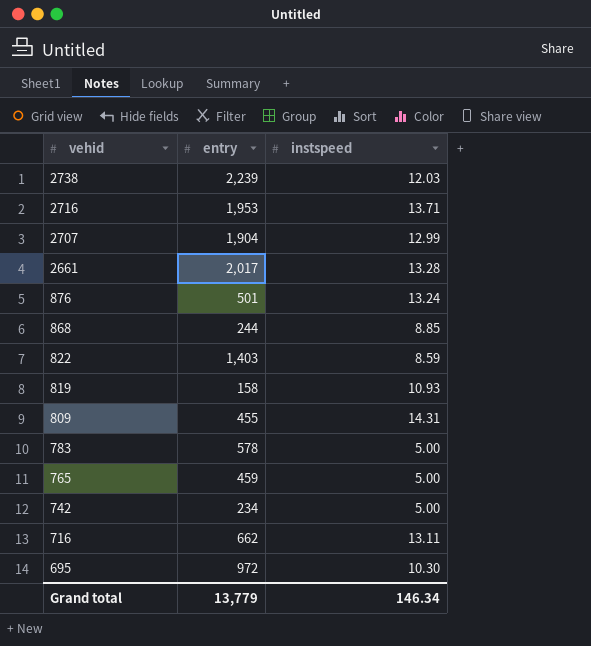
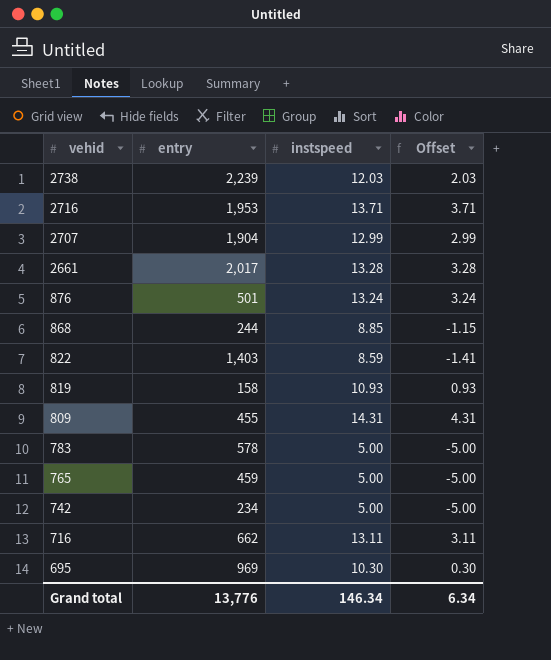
column Offset | formula: none -> [instspeed] - 10
695 | entry: 972 -> 969
Grand total | entry: 13,779 -> 13,776

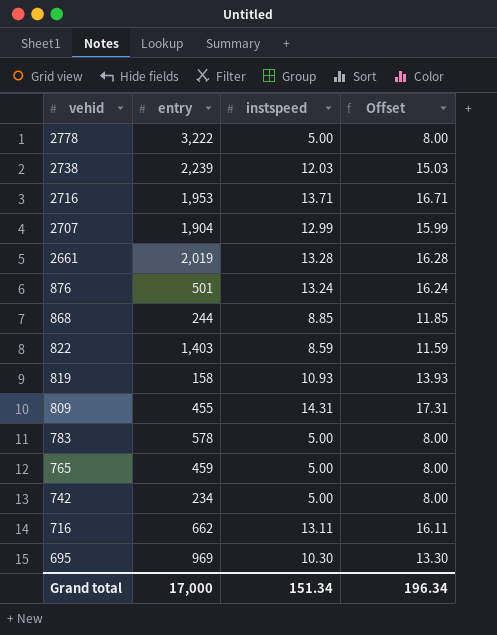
column Offset | formula: [instspeed] - 10 -> [instspeed] + 3
row 2778: none -> 3,222 | 5.00 | 8.00
2661 | entry: 2,017 -> 2,019
Grand total | entry: 13,776 -> 17,000
Grand total | instspeed: 146.34 -> 151.34
Grand total | Offset: 6.34 -> 196.34

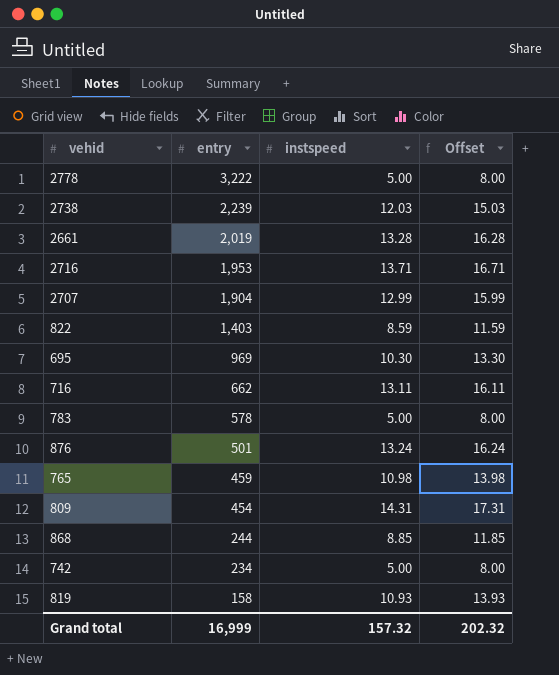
row order: vehid descending -> entry descending
765 | instspeed: 5.00 -> 10.98
765 | Offset: 8.00 -> 13.98
809 | entry: 455 -> 454
Grand total | entry: 17,000 -> 16,999
Grand total | instspeed: 151.34 -> 157.32
Grand total | Offset: 196.34 -> 202.32

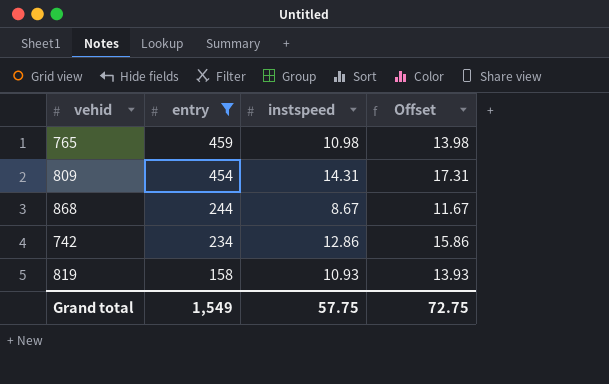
filter: none -> entry <= 459
868 | instspeed: 8.85 -> 8.67
868 | Offset: 11.85 -> 11.67
742 | instspeed: 5.00 -> 12.86
742 | Offset: 8.00 -> 15.86
Grand total | entry: 16,999 -> 1,549
Grand total | instspeed: 157.32 -> 57.75
Grand total | Offset: 202.32 -> 72.75

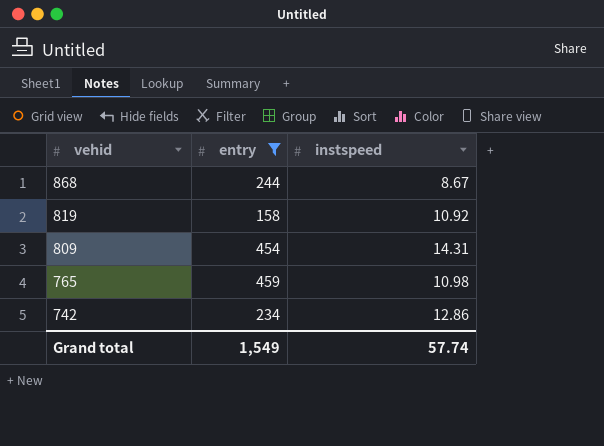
row order: entry descending -> vehid descending
column Offset | formula: [instspeed] + 3 -> none
819 | instspeed: 10.93 -> 10.92
Grand total | instspeed: 57.75 -> 57.74

